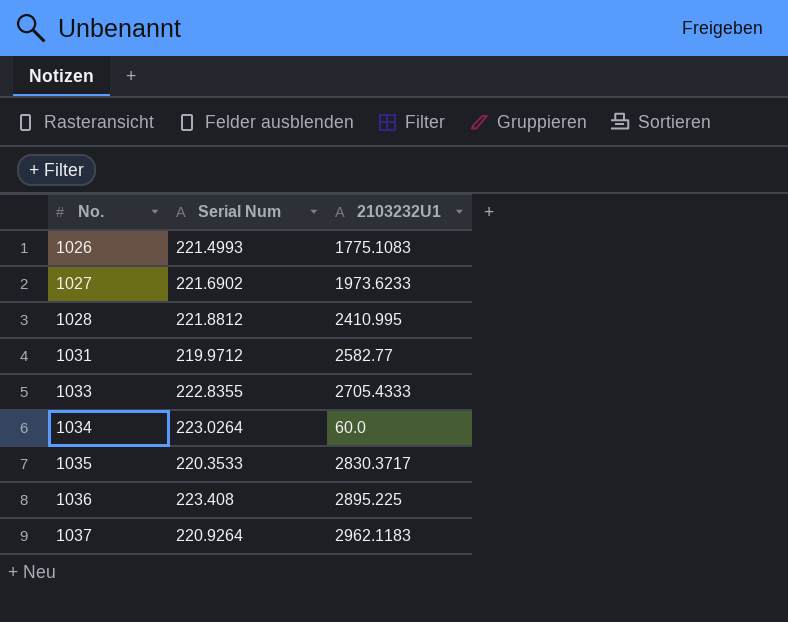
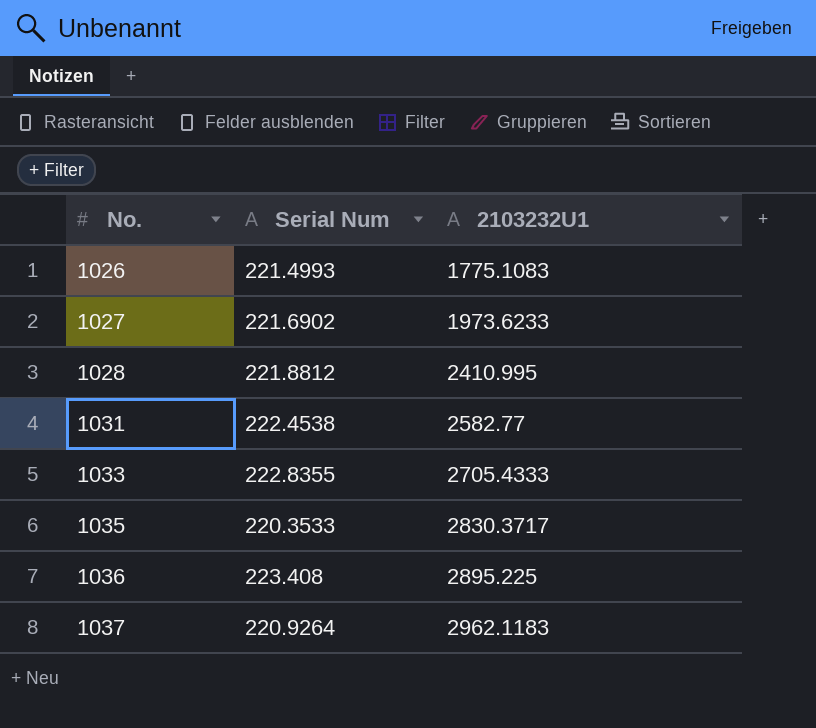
row 1034: 223.0264 | 60.0 -> none
1031 | Serial Num: 219.9712 -> 222.4538

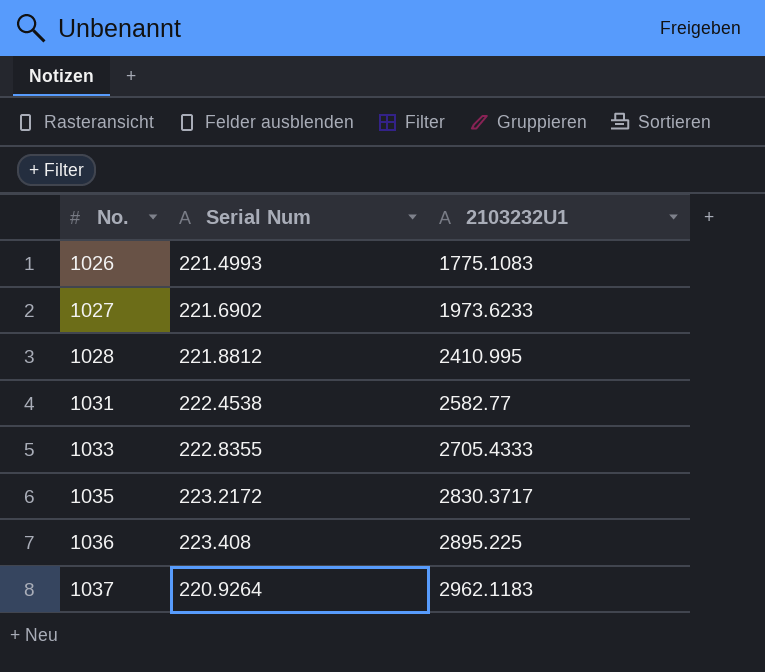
1035 | Serial Num: 220.3533 -> 223.2172

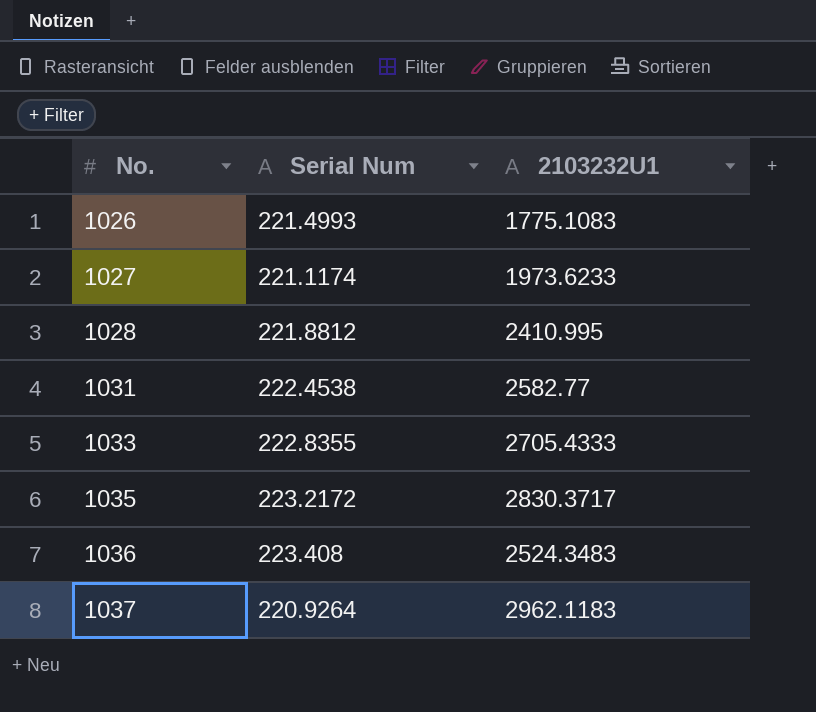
1027 | Serial Num: 221.6902 -> 221.1174
1036 | 2103232U1: 2895.225 -> 2524.3483

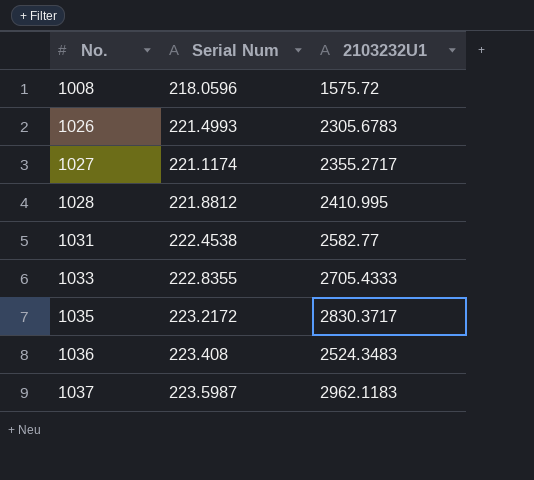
row 1008: none -> 218.0596 | 1575.72
1026 | 2103232U1: 1775.1083 -> 2305.6783
1027 | 2103232U1: 1973.6233 -> 2355.2717
1037 | Serial Num: 220.9264 -> 223.5987

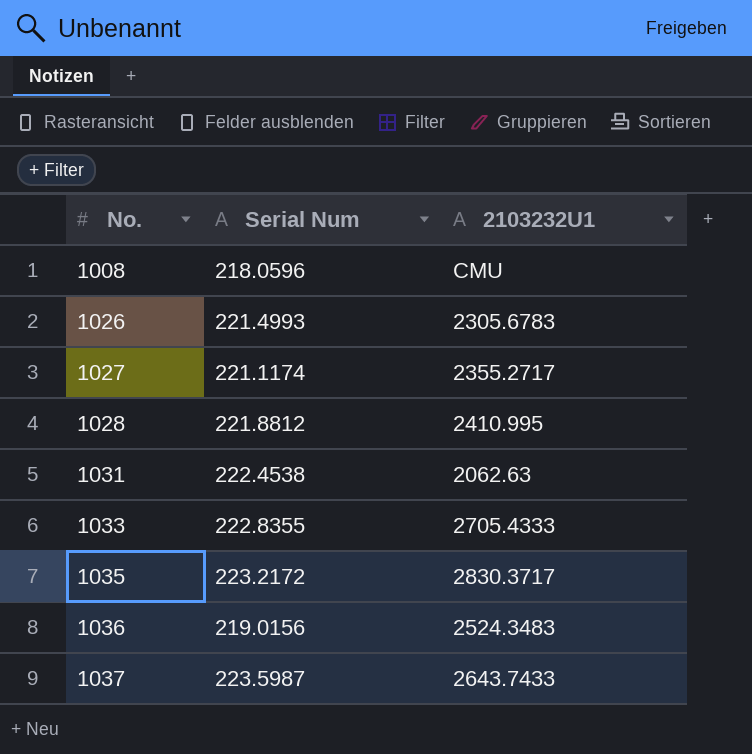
1008 | 2103232U1: 1575.72 -> CMU
1031 | 2103232U1: 2582.77 -> 2062.63
1036 | Serial Num: 223.408 -> 219.0156
1037 | 2103232U1: 2962.1183 -> 2643.7433

